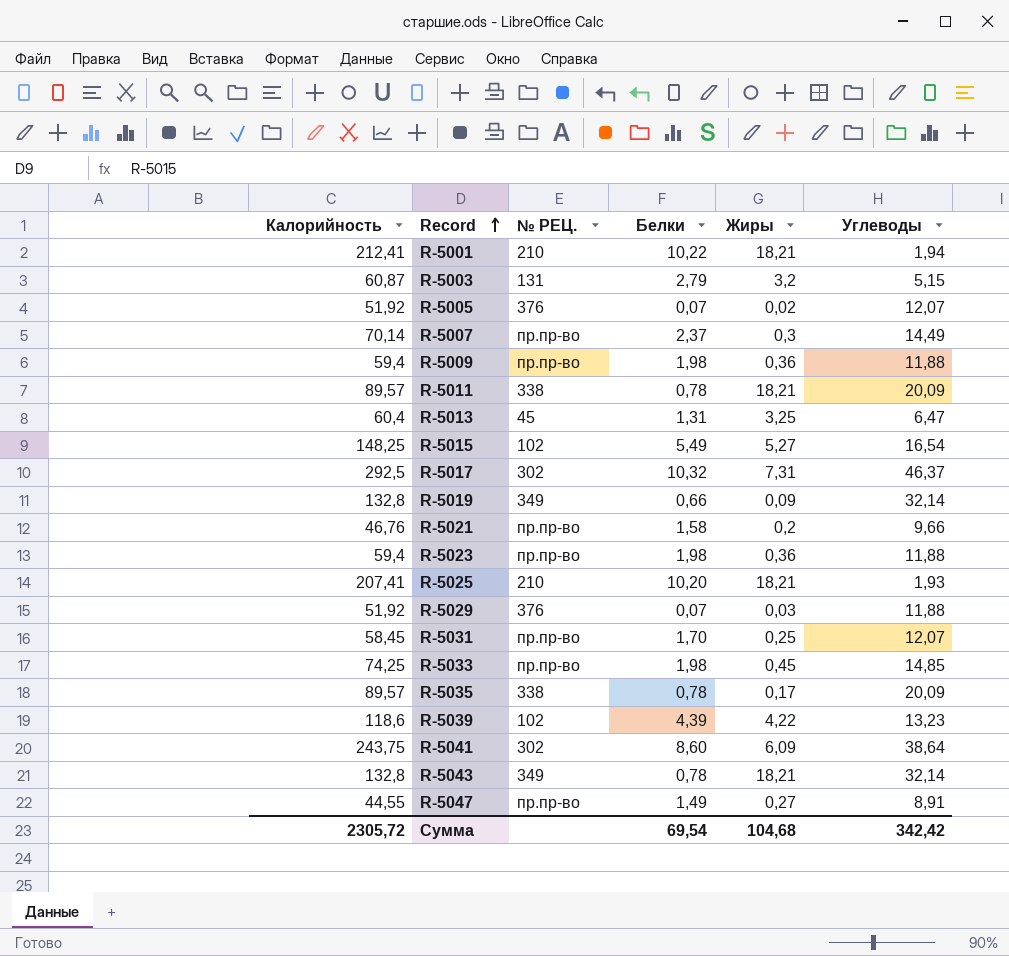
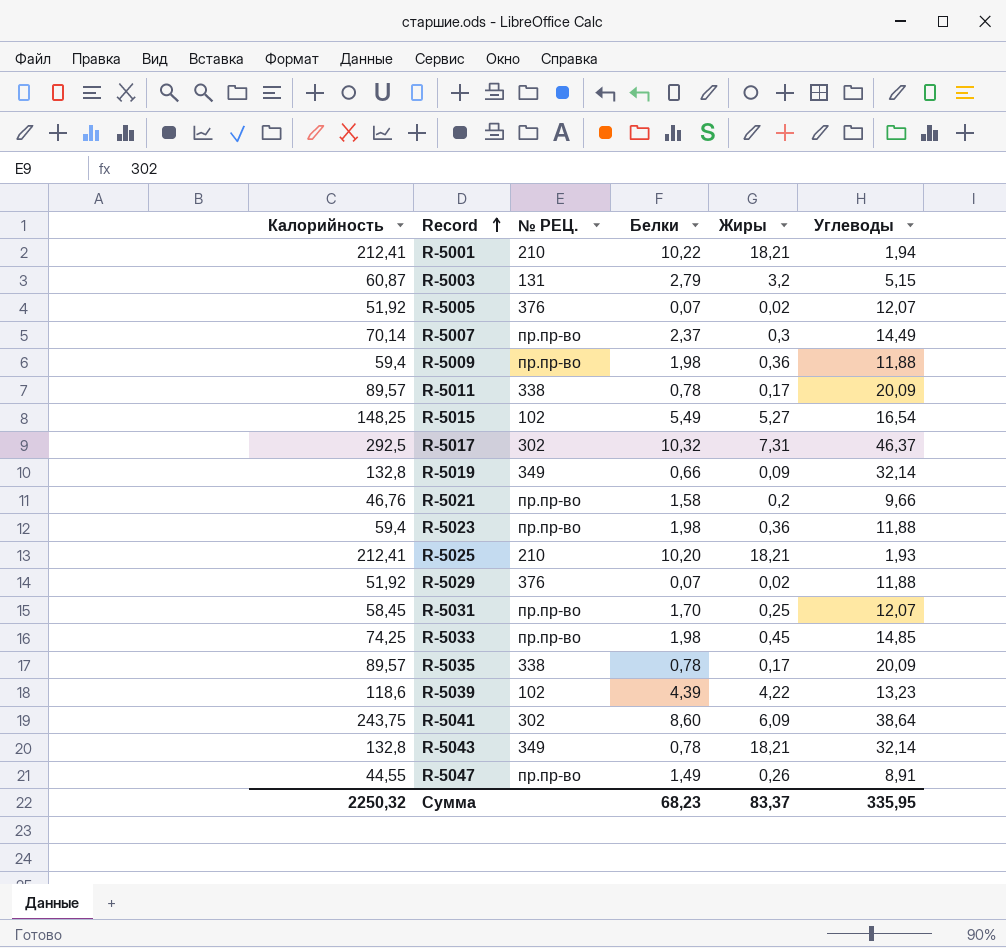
row R-5013: 60,4 | 45 | 1,31 | 3,25 | 6,47 -> none
R-5011 | Жиры: 18,21 -> 0,17
R-5025 | Калорийность: 207,41 -> 212,41
R-5029 | Жиры: 0,03 -> 0,02
R-5047 | Жиры: 0,27 -> 0,26
Сумма | Калорийность: 2305,72 -> 2250,32
Сумма | Белки: 69,54 -> 68,23
Сумма | Жиры: 104,68 -> 83,37
Сумма | Углеводы: 342,42 -> 335,95

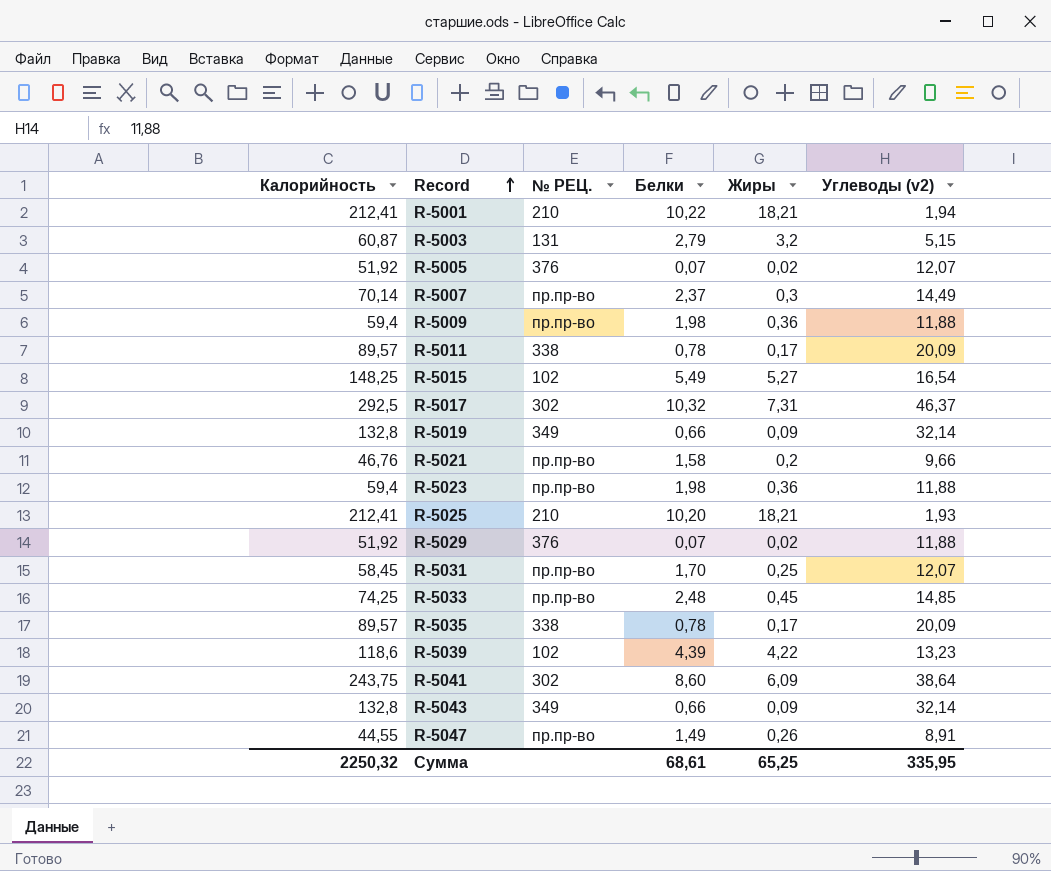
column name: Углеводы -> Углеводы (v2)
R-5033 | Белки: 1,98 -> 2,48
R-5043 | Белки: 0,78 -> 0,66
R-5043 | Жиры: 18,21 -> 0,09
Сумма | Белки: 68,23 -> 68,61
Сумма | Жиры: 83,37 -> 65,25

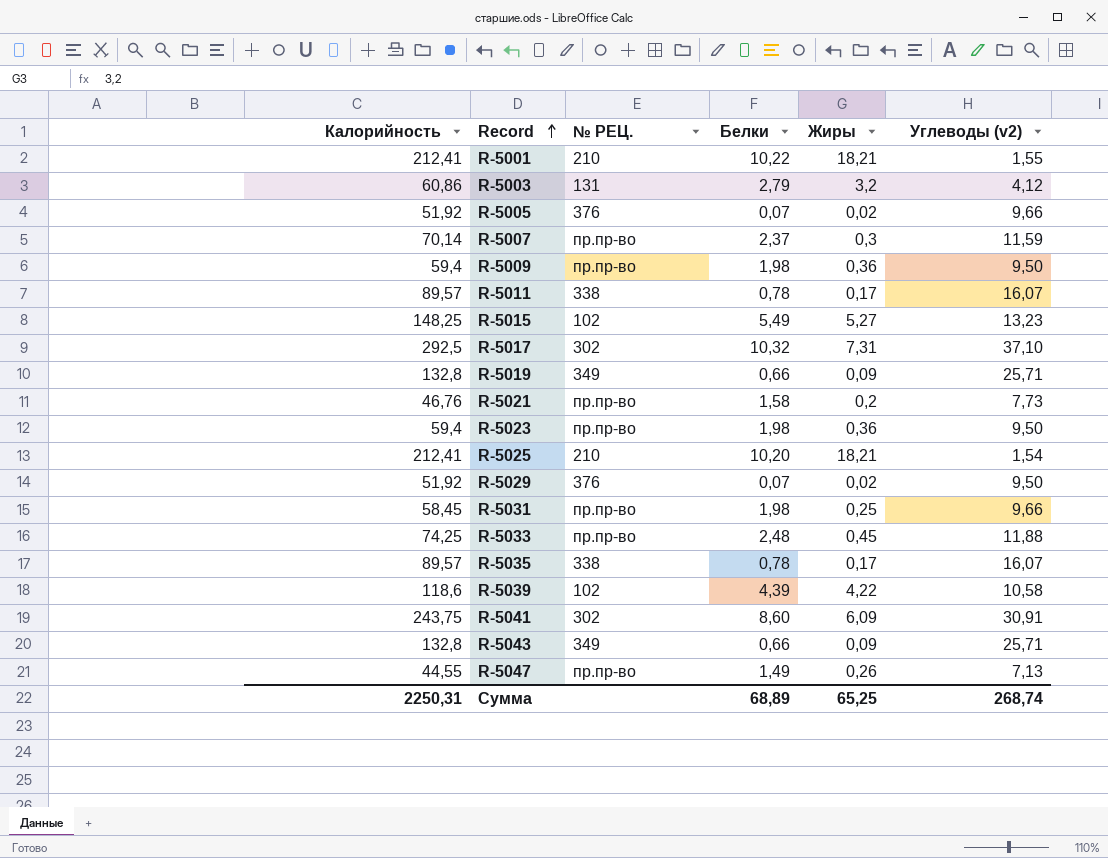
R-5001 | Углеводы (v2): 1,94 -> 1,55
R-5003 | Калорийность: 60,87 -> 60,86
R-5003 | Углеводы (v2): 5,15 -> 4,12
R-5005 | Углеводы (v2): 12,07 -> 9,66
R-5007 | Углеводы (v2): 14,49 -> 11,59
R-5009 | Углеводы (v2): 11,88 -> 9,50
R-5011 | Углеводы (v2): 20,09 -> 16,07
R-5015 | Углеводы (v2): 16,54 -> 13,23
R-5017 | Углеводы (v2): 46,37 -> 37,10
R-5019 | Углеводы (v2): 32,14 -> 25,71
R-5021 | Углеводы (v2): 9,66 -> 7,73
R-5023 | Углеводы (v2): 11,88 -> 9,50
R-5025 | Углеводы (v2): 1,93 -> 1,54
R-5029 | Углеводы (v2): 11,88 -> 9,50
R-5031 | Белки: 1,70 -> 1,98
R-5031 | Углеводы (v2): 12,07 -> 9,66
R-5033 | Углеводы (v2): 14,85 -> 11,88
R-5035 | Углеводы (v2): 20,09 -> 16,07
R-5039 | Углеводы (v2): 13,23 -> 10,58
R-5041 | Углеводы (v2): 38,64 -> 30,91
R-5043 | Углеводы (v2): 32,14 -> 25,71
R-5047 | Углеводы (v2): 8,91 -> 7,13
Сумма | Калорийность: 2250,32 -> 2250,31
Сумма | Белки: 68,61 -> 68,89
Сумма | Углеводы (v2): 335,95 -> 268,74

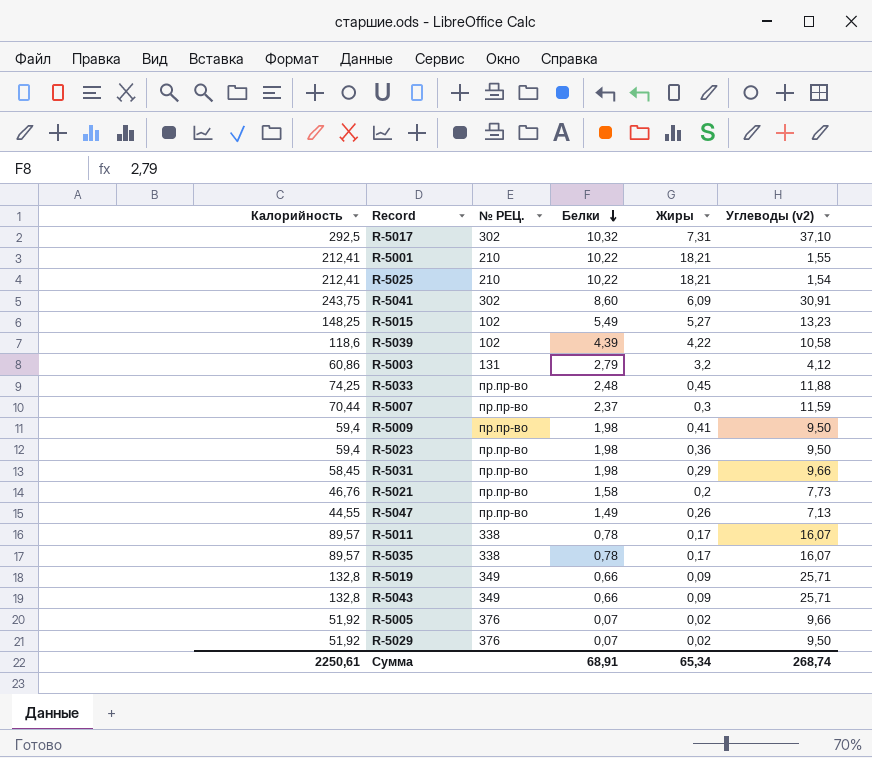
row order: Record ascending -> Белки descending
R-5025 | Белки: 10,20 -> 10,22
R-5007 | Калорийность: 70,14 -> 70,44
R-5009 | Жиры: 0,36 -> 0,41
R-5031 | Жиры: 0,25 -> 0,29
Сумма | Калорийность: 2250,31 -> 2250,61
Сумма | Белки: 68,89 -> 68,91
Сумма | Жиры: 65,25 -> 65,34

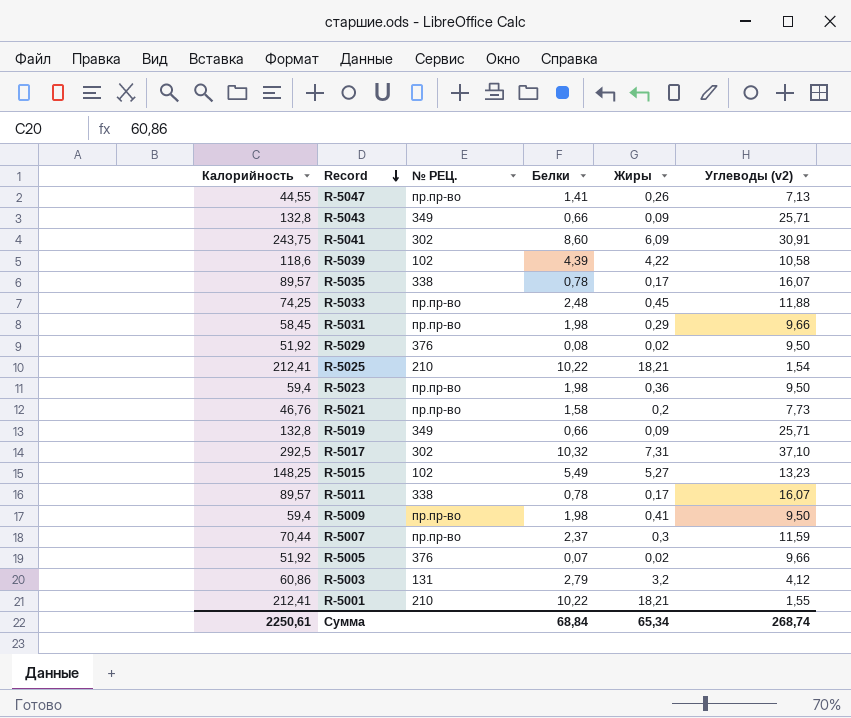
row order: Белки descending -> Record descending
R-5047 | Белки: 1,49 -> 1,41
R-5029 | Белки: 0,07 -> 0,08
Сумма | Белки: 68,91 -> 68,84

